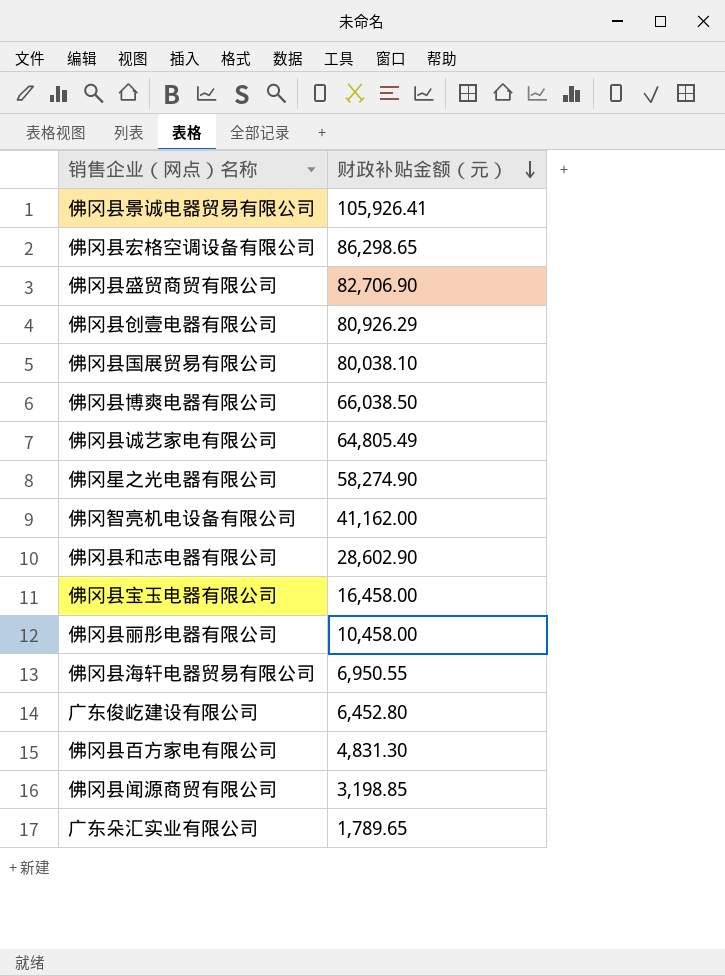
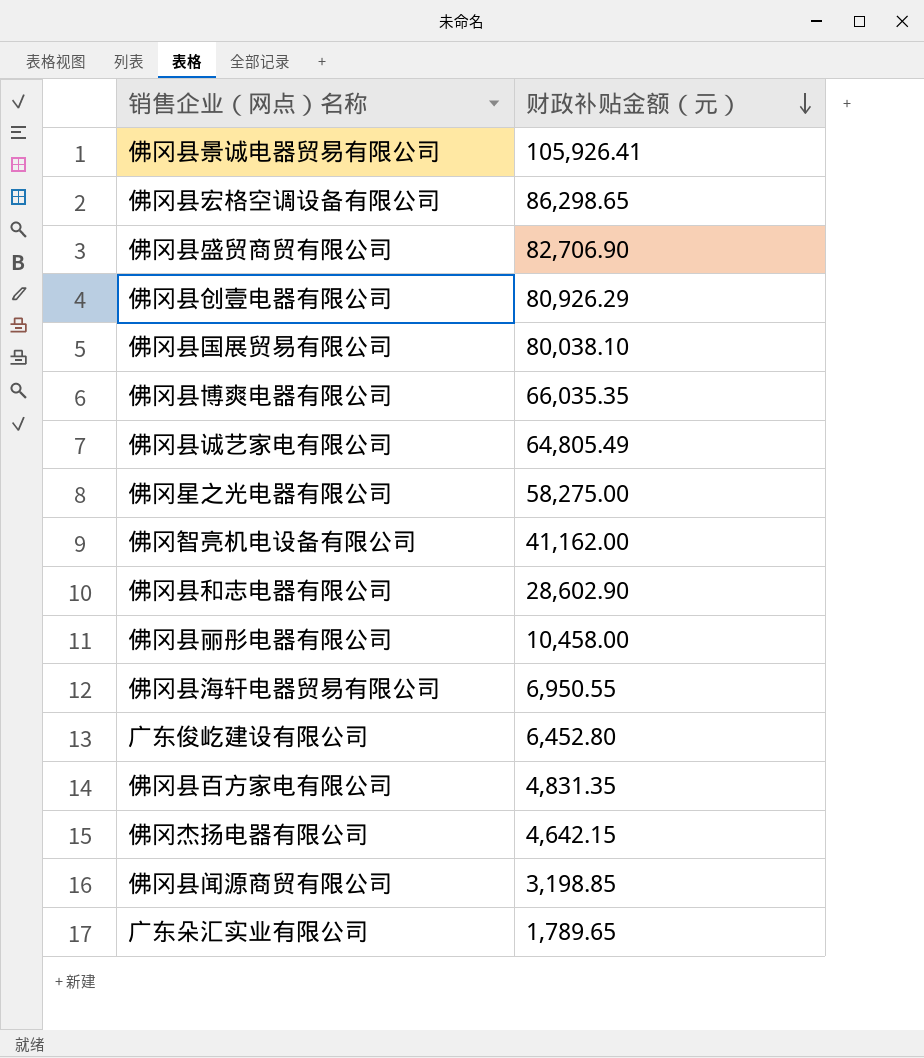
row 佛冈县宝玉电器有限公司: 16,458.00 -> none
佛冈县博爽电器有限公司 | 财政补贴金额（元）: 66,038.50 -> 66,035.35
佛冈星之光电器有限公司 | 财政补贴金额（元）: 58,274.90 -> 58,275.00
佛冈县百方家电有限公司 | 财政补贴金额（元）: 4,831.30 -> 4,831.35
row 佛冈杰扬电器有限公司: none -> 4,642.15

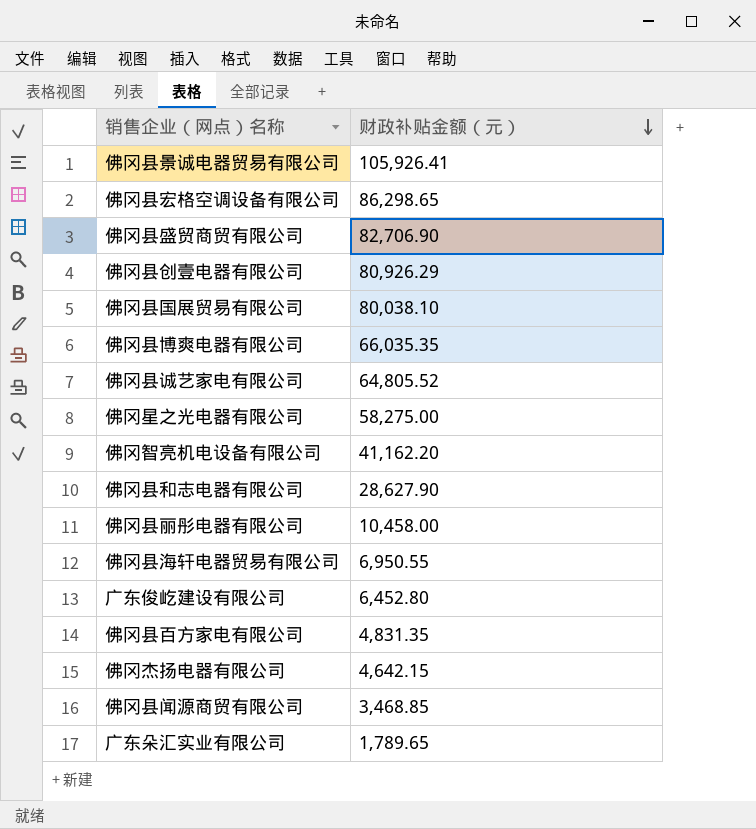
佛冈县诚艺家电有限公司 | 财政补贴金额（元）: 64,805.49 -> 64,805.52
佛冈智亮机电设备有限公司 | 财政补贴金额（元）: 41,162.00 -> 41,162.20
佛冈县和志电器有限公司 | 财政补贴金额（元）: 28,602.90 -> 28,627.90
佛冈县闻源商贸有限公司 | 财政补贴金额（元）: 3,198.85 -> 3,468.85

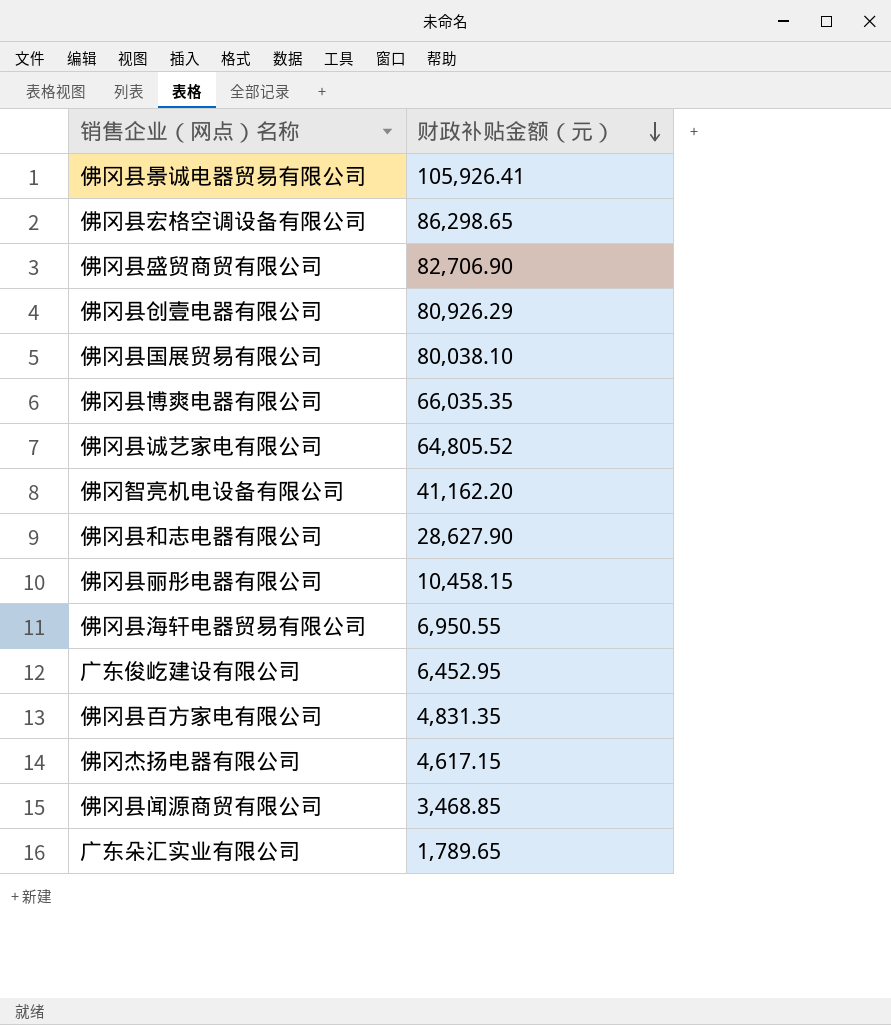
row 佛冈星之光电器有限公司: 58,275.00 -> none
佛冈县丽彤电器有限公司 | 财政补贴金额（元）: 10,458.00 -> 10,458.15
广东俊屹建设有限公司 | 财政补贴金额（元）: 6,452.80 -> 6,452.95
佛冈杰扬电器有限公司 | 财政补贴金额（元）: 4,642.15 -> 4,617.15

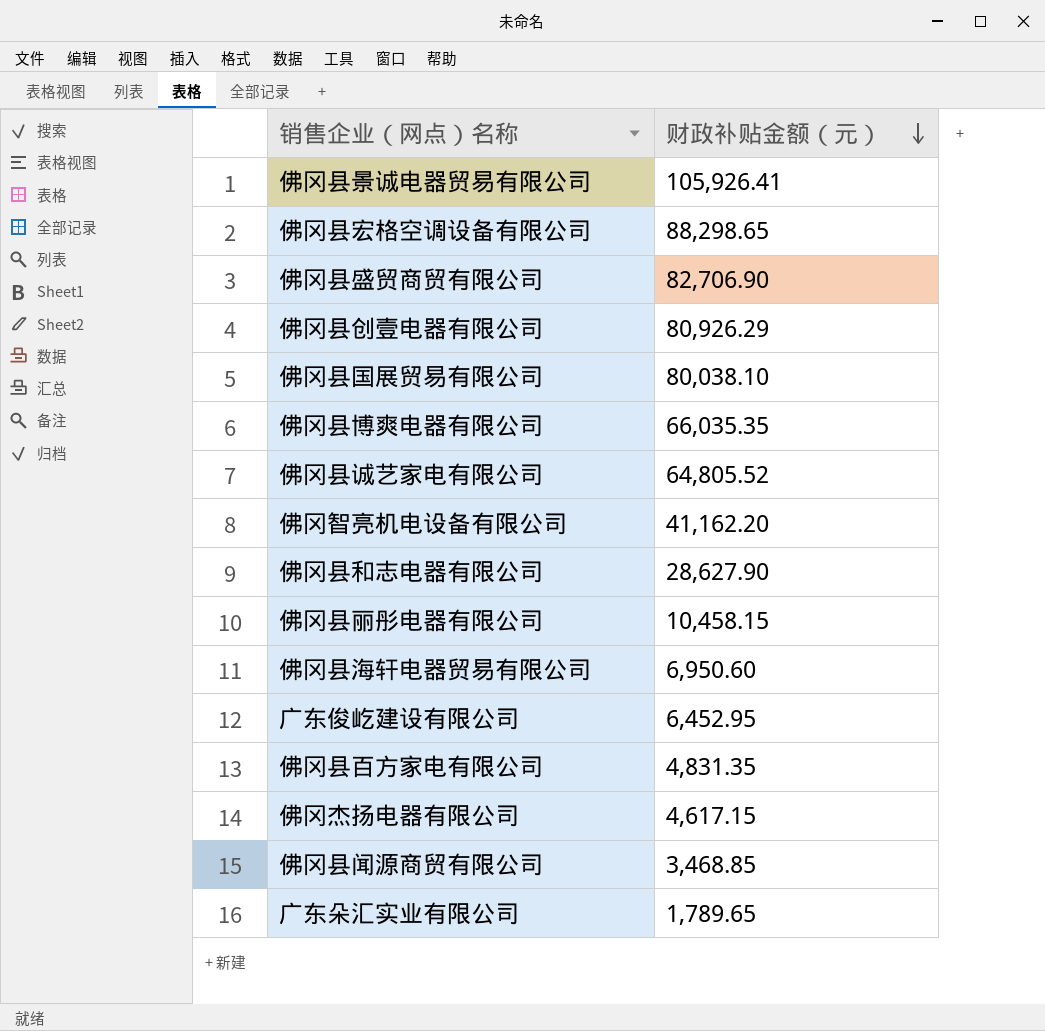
佛冈县宏格空调设备有限公司 | 财政补贴金额（元）: 86,298.65 -> 88,298.65
佛冈县海轩电器贸易有限公司 | 财政补贴金额（元）: 6,950.55 -> 6,950.60

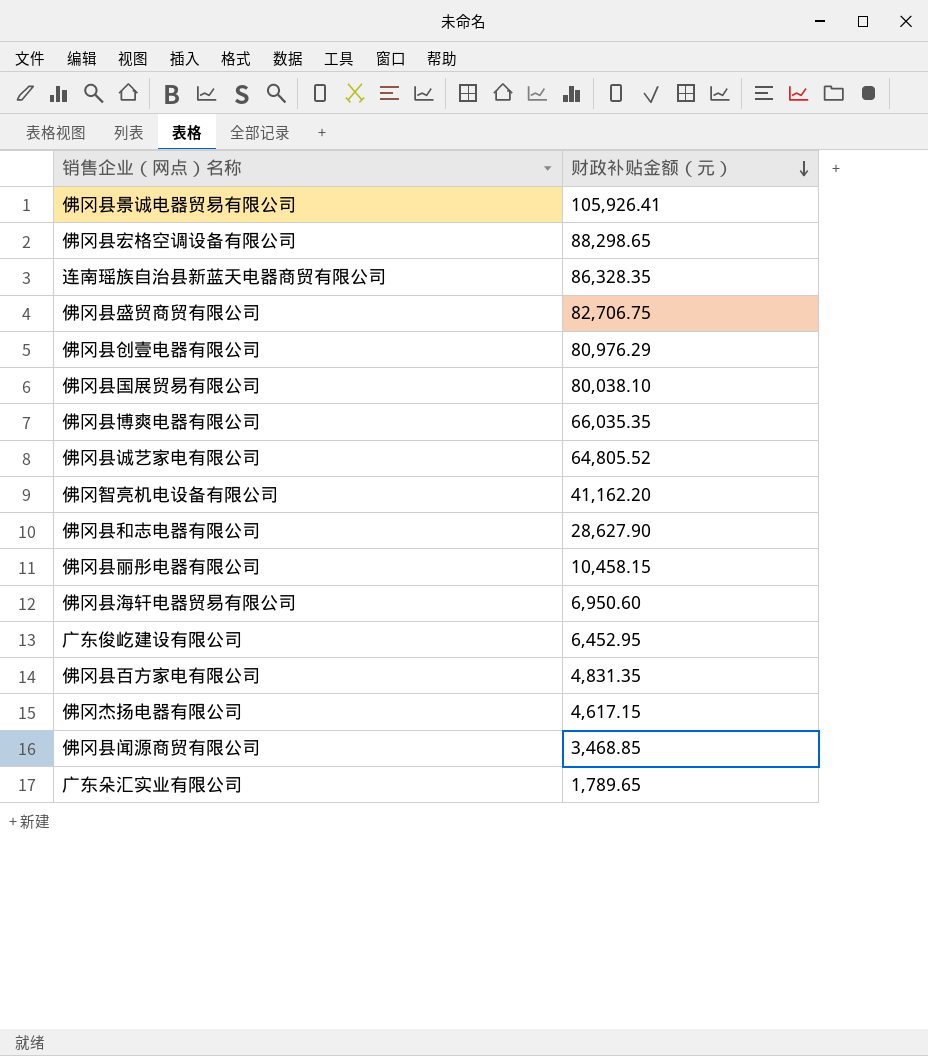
row 连南瑶族自治县新蓝天电器商贸有限公司: none -> 86,328.35
佛冈县盛贸商贸有限公司 | 财政补贴金额（元）: 82,706.90 -> 82,706.75
佛冈县创壹电器有限公司 | 财政补贴金额（元）: 80,926.29 -> 80,976.29

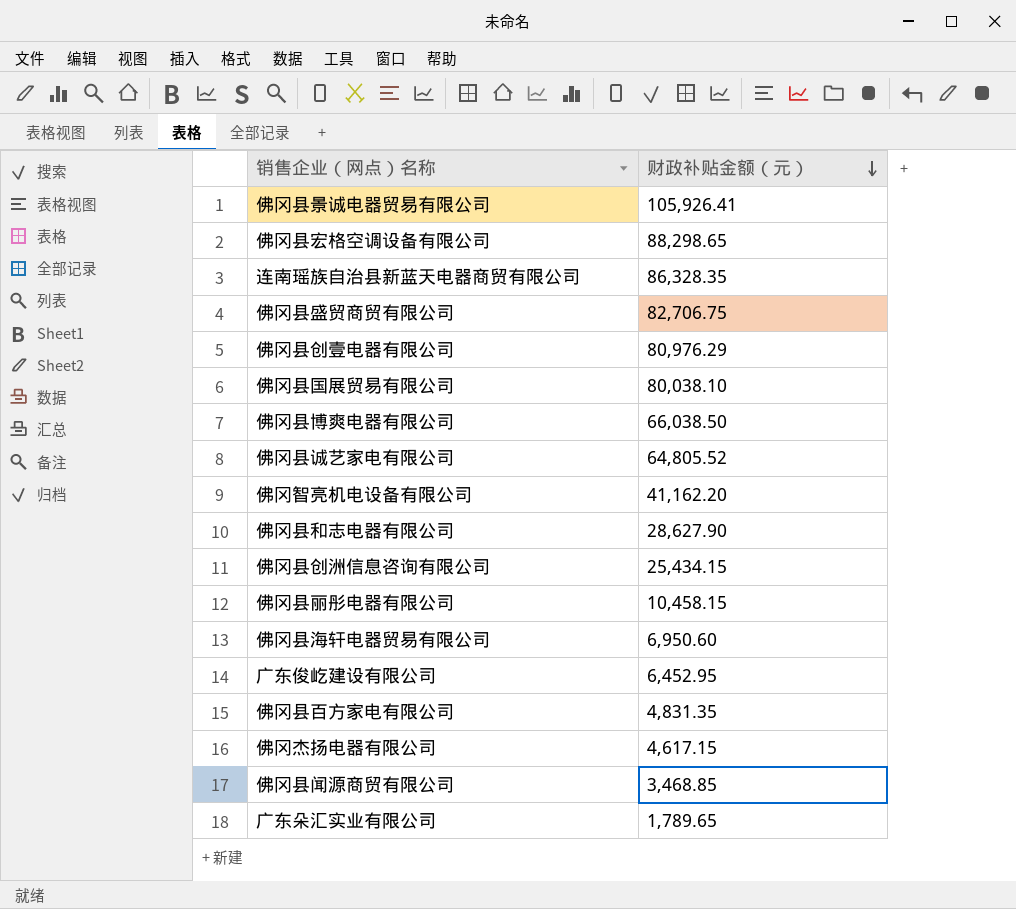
佛冈县博爽电器有限公司 | 财政补贴金额（元）: 66,035.35 -> 66,038.50
row 佛冈县创洲信息咨询有限公司: none -> 25,434.15

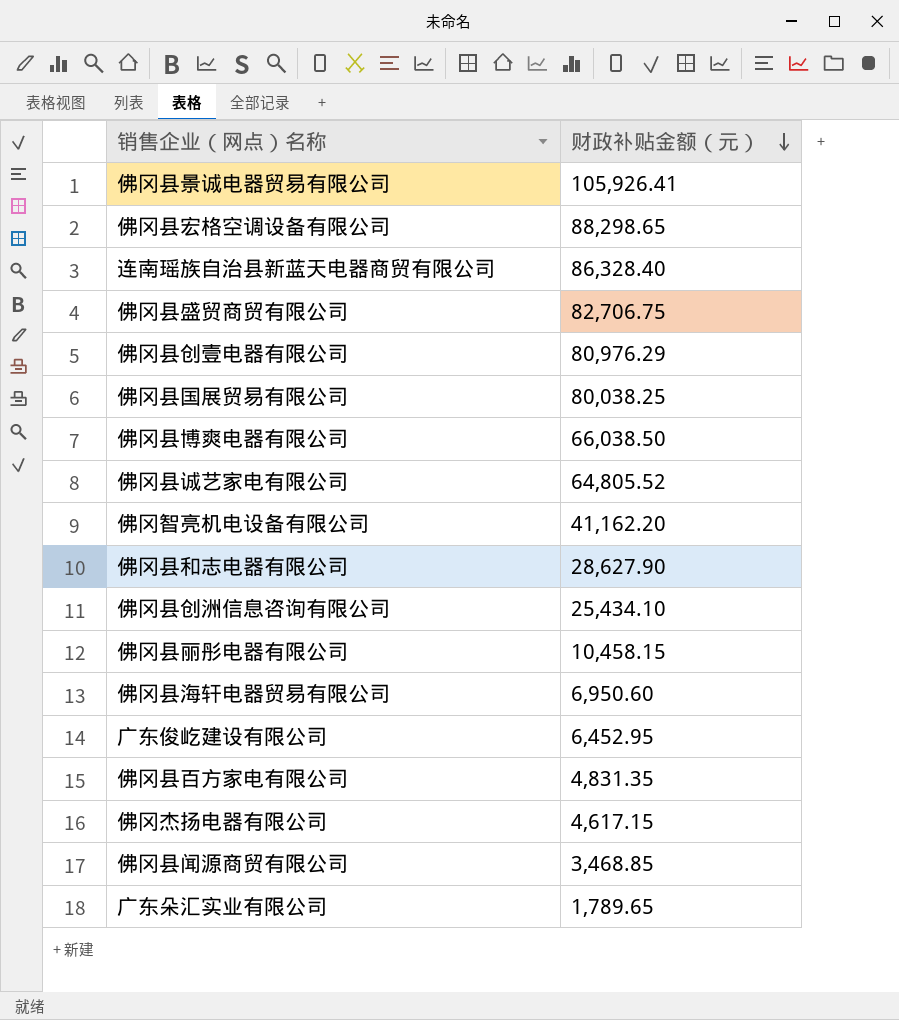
连南瑶族自治县新蓝天电器商贸有限公司 | 财政补贴金额（元）: 86,328.35 -> 86,328.40
佛冈县国展贸易有限公司 | 财政补贴金额（元）: 80,038.10 -> 80,038.25
佛冈县创洲信息咨询有限公司 | 财政补贴金额（元）: 25,434.15 -> 25,434.10

